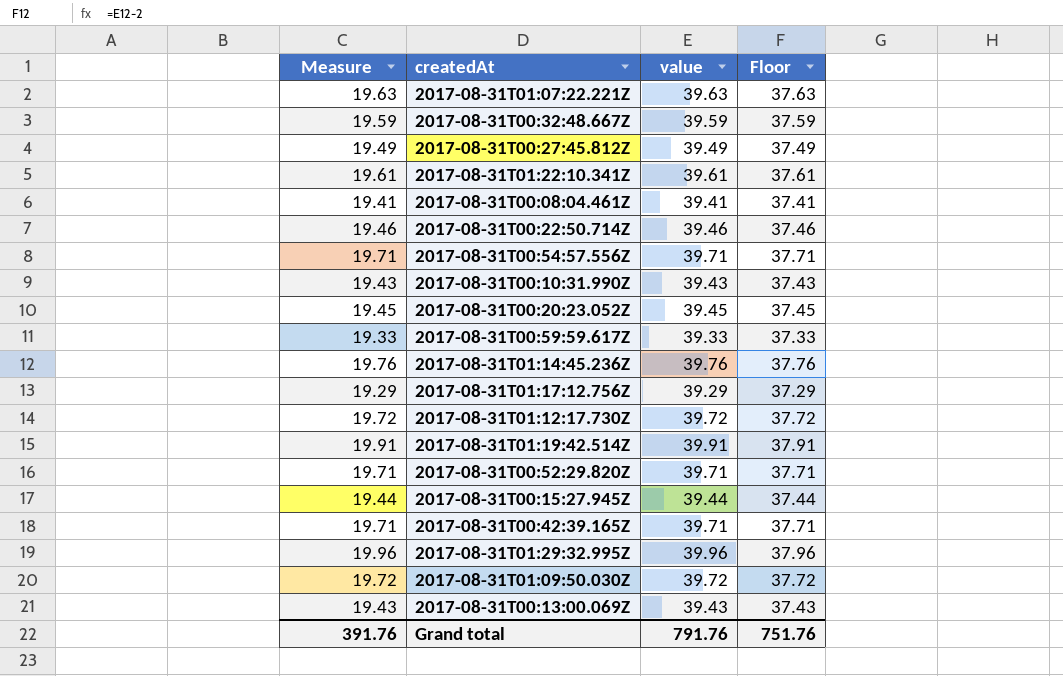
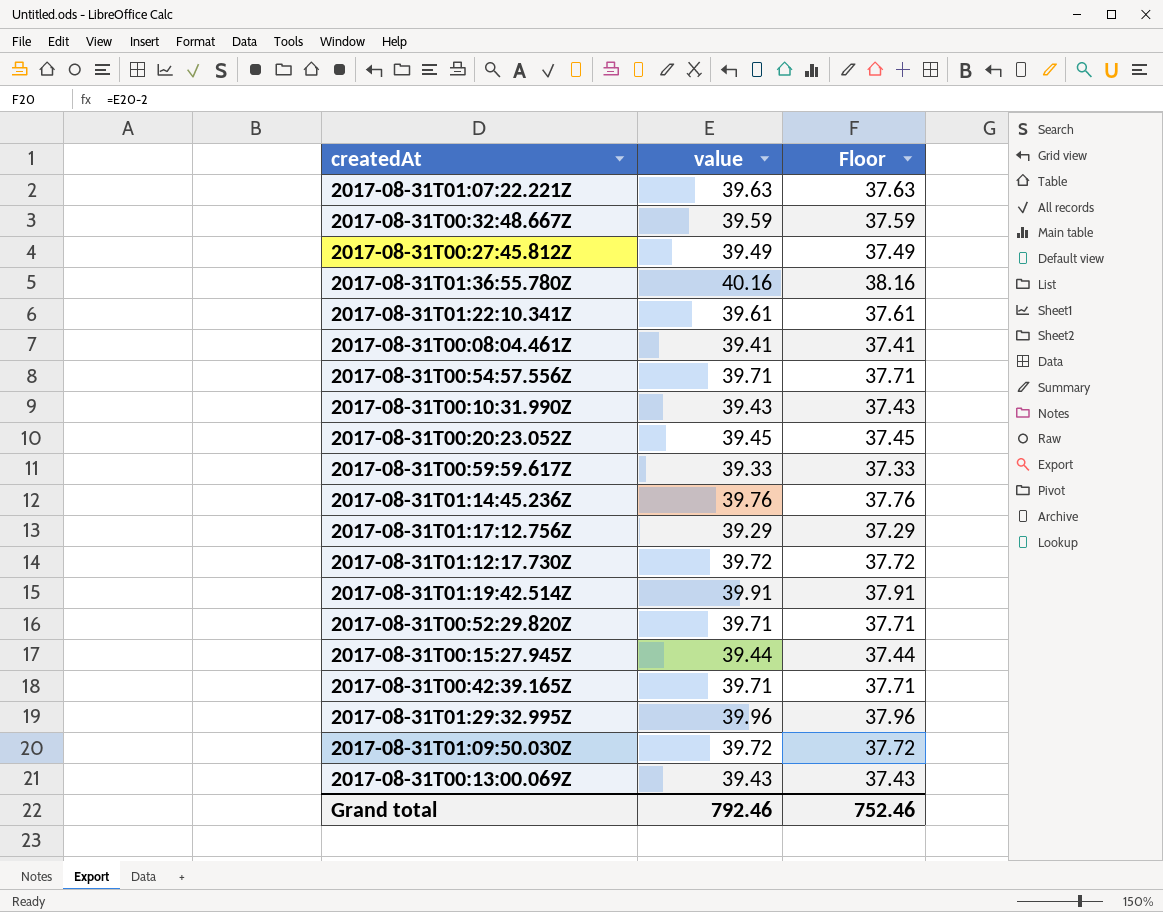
column Measure | formula: [value] - 20 -> none
row 2017-08-31T00:22:50.714Z: 19.46 | 39.46 | 37.46 -> none
row 2017-08-31T01:36:55.780Z: none -> 40.16 | 38.16
Grand total | value: 791.76 -> 792.46
Grand total | Floor: 751.76 -> 752.46

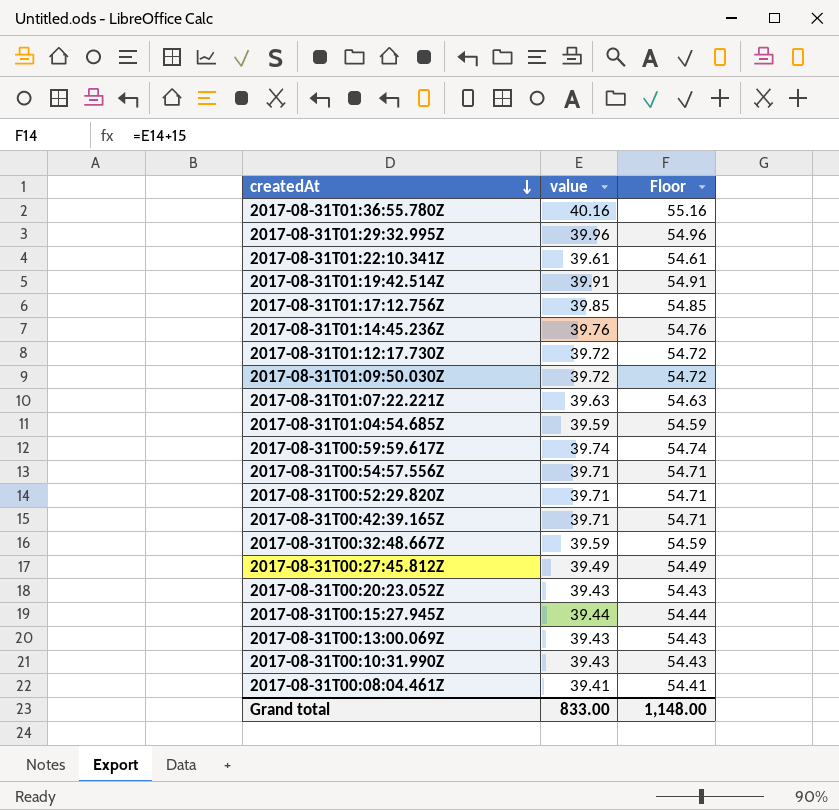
row order: none -> createdAt descending
column Floor | formula: [value] - 2 -> [value] + 15
2017-08-31T01:17:12.756Z | value: 39.29 -> 39.85
row 2017-08-31T01:04:54.685Z: none -> 39.59 | 54.59
2017-08-31T00:59:59.617Z | value: 39.33 -> 39.74
2017-08-31T00:20:23.052Z | value: 39.45 -> 39.43
Grand total | value: 792.46 -> 833.00
Grand total | Floor: 752.46 -> 1,148.00

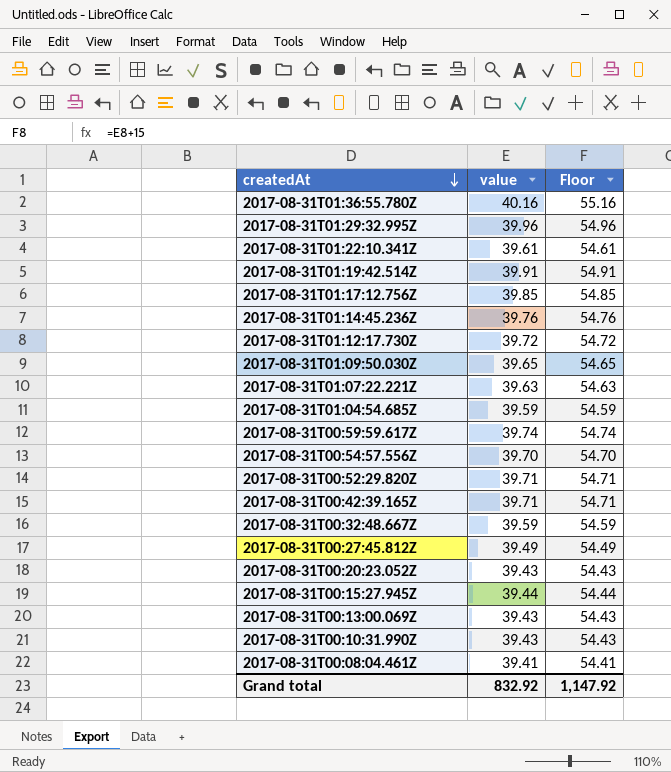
2017-08-31T01:09:50.030Z | value: 39.72 -> 39.65
2017-08-31T01:09:50.030Z | Floor: 54.72 -> 54.65
2017-08-31T00:54:57.556Z | value: 39.71 -> 39.70
2017-08-31T00:54:57.556Z | Floor: 54.71 -> 54.70
Grand total | value: 833.00 -> 832.92
Grand total | Floor: 1,148.00 -> 1,147.92

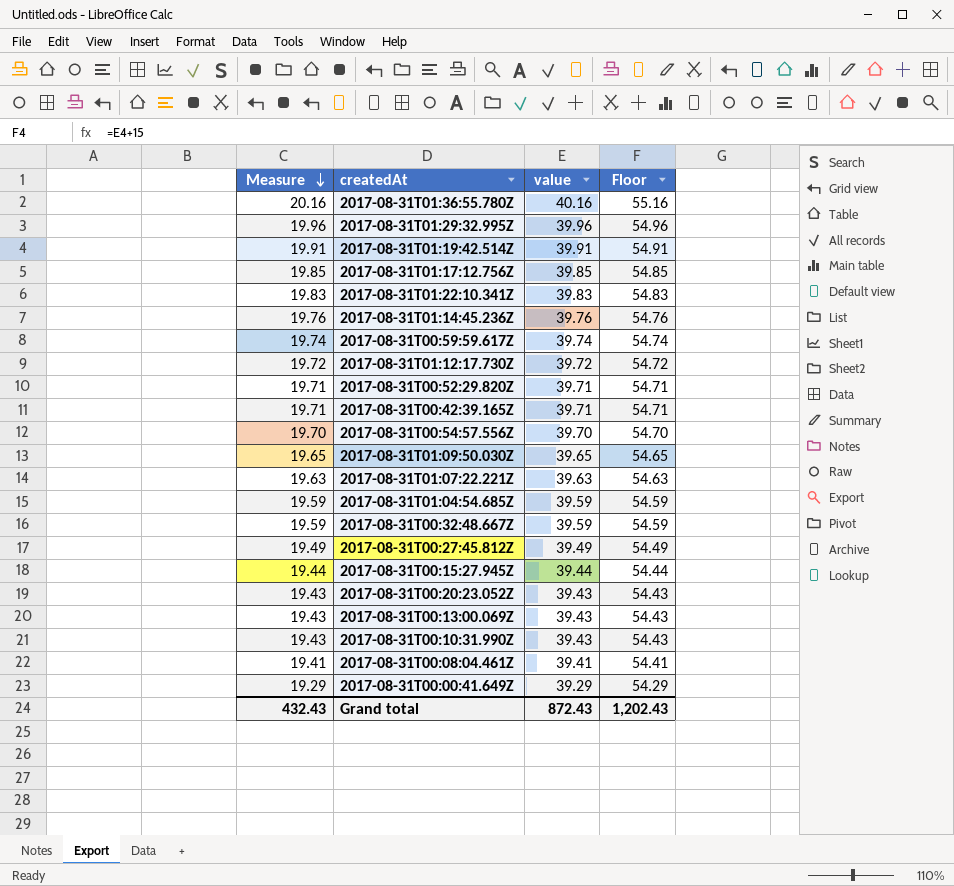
row order: createdAt descending -> Measure descending
column Measure | formula: none -> [value] - 20
2017-08-31T01:22:10.341Z | value: 39.61 -> 39.83
2017-08-31T01:22:10.341Z | Floor: 54.61 -> 54.83
row 2017-08-31T00:00:41.649Z: none -> 19.29 | 39.29 | 54.29
Grand total | value: 832.92 -> 872.43
Grand total | Floor: 1,147.92 -> 1,202.43

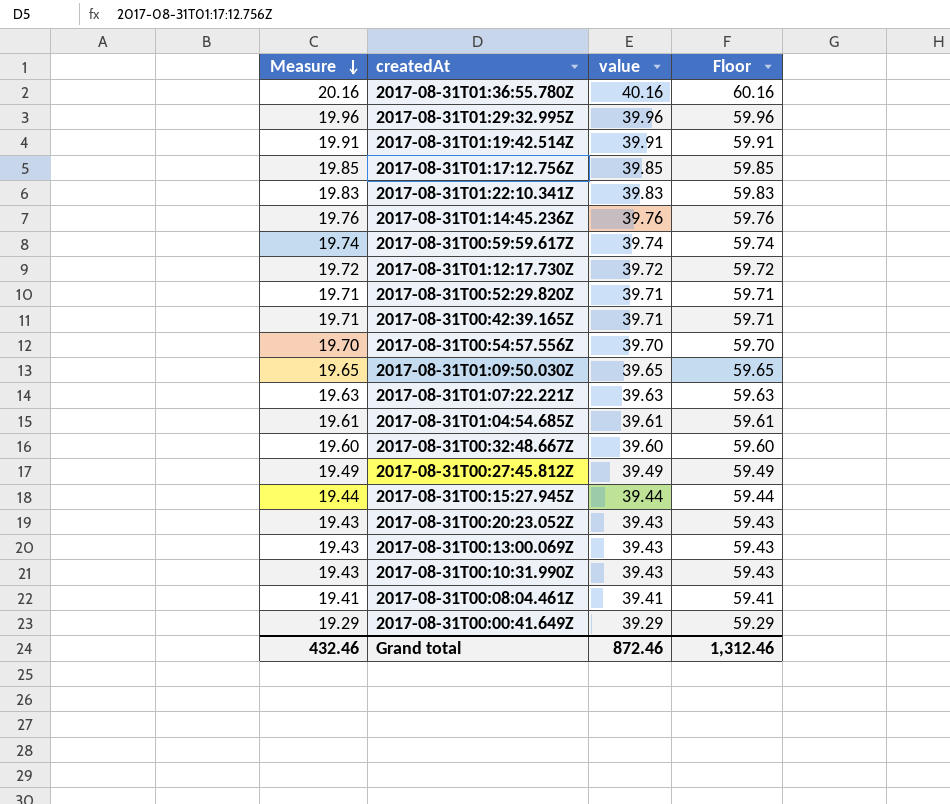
column Floor | formula: [value] + 15 -> [value] + 20
2017-08-31T01:04:54.685Z | Measure: 19.59 -> 19.61
2017-08-31T01:04:54.685Z | value: 39.59 -> 39.61
2017-08-31T00:32:48.667Z | Measure: 19.59 -> 19.60
2017-08-31T00:32:48.667Z | value: 39.59 -> 39.60
Grand total | Measure: 432.43 -> 432.46
Grand total | value: 872.43 -> 872.46
Grand total | Floor: 1,202.43 -> 1,312.46

